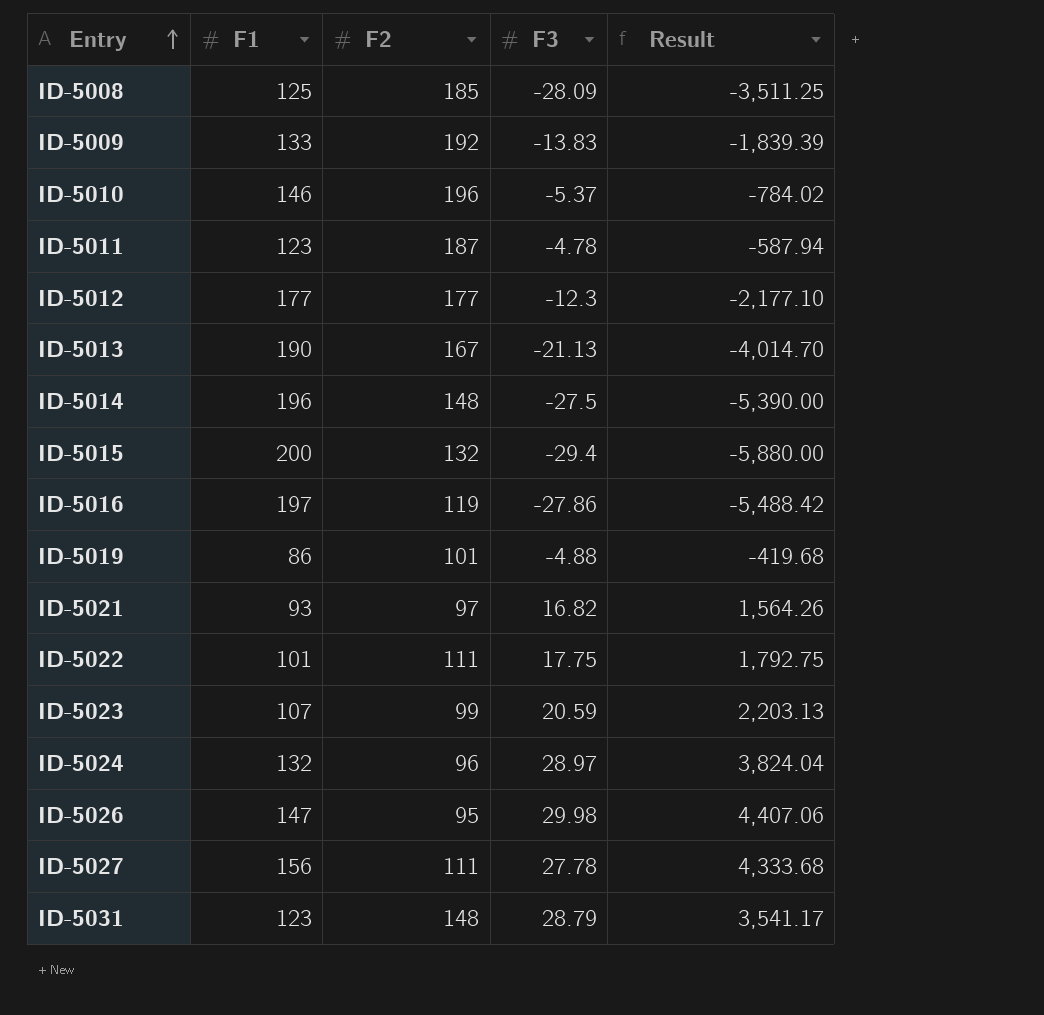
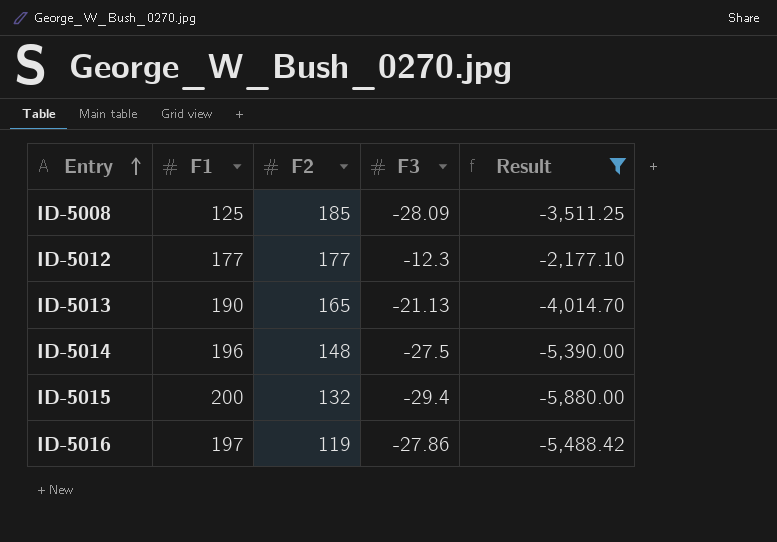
filter: none -> Result <= -2,177.10
ID-5013 | F2: 167 -> 165

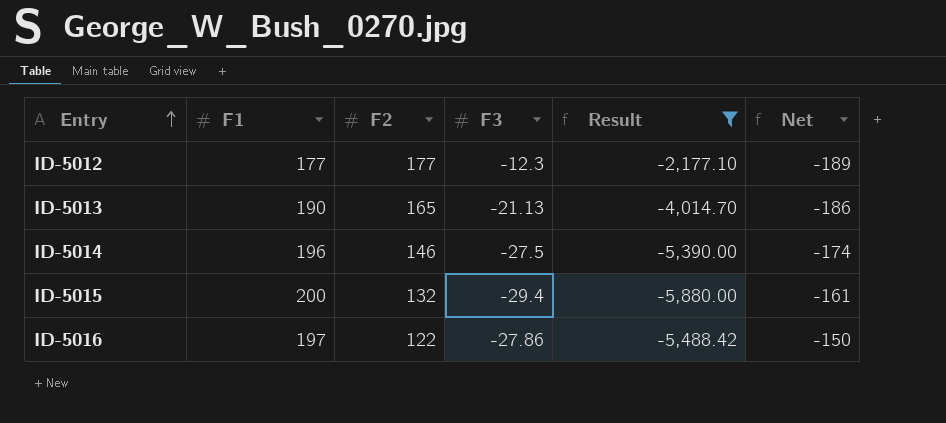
column Net | formula: none -> [F3] - [F2]
row ID-5008: 125 | 185 | -28.09 | -3,511.25 -> none
ID-5014 | F2: 148 -> 146
ID-5016 | F2: 119 -> 122

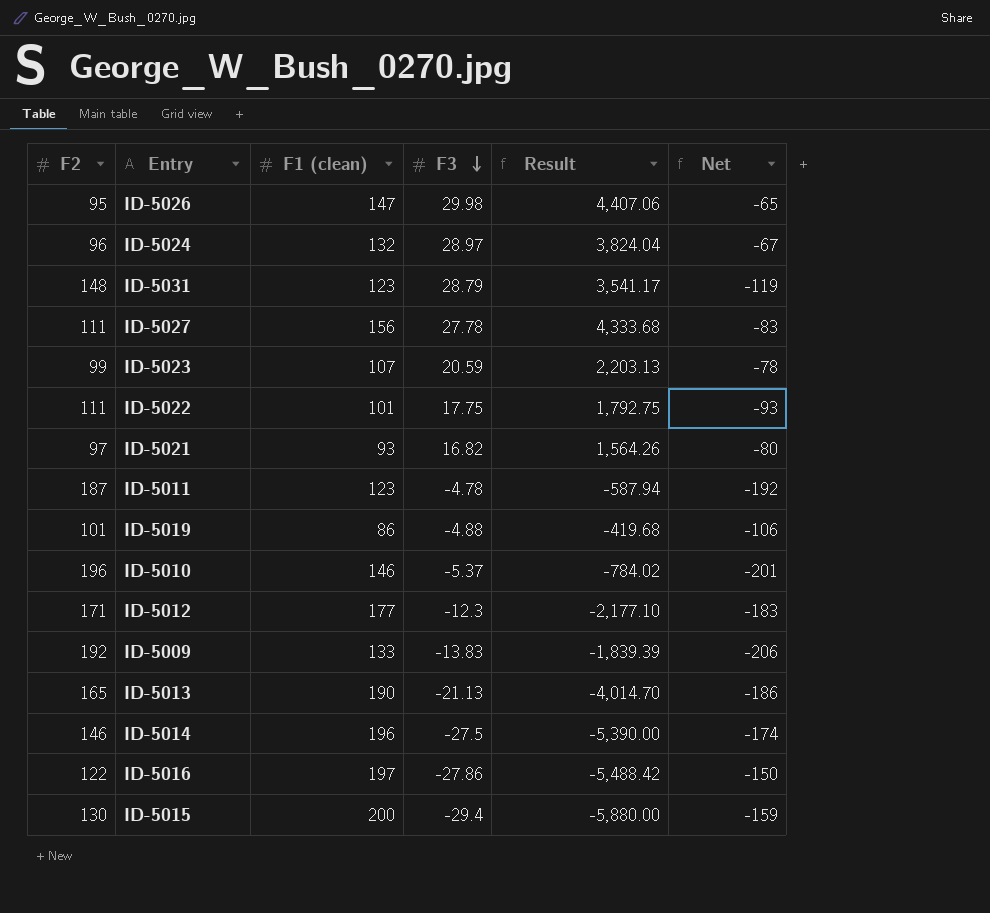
filter: Result <= -2,177.10 -> none
row order: Entry ascending -> F3 descending
column F2 | position: 3 -> 1
column name: F1 -> F1 (clean)
ID-5012 | F2: 177 -> 171
ID-5012 | Net: -189 -> -183
ID-5015 | F2: 132 -> 130
ID-5015 | Net: -161 -> -159

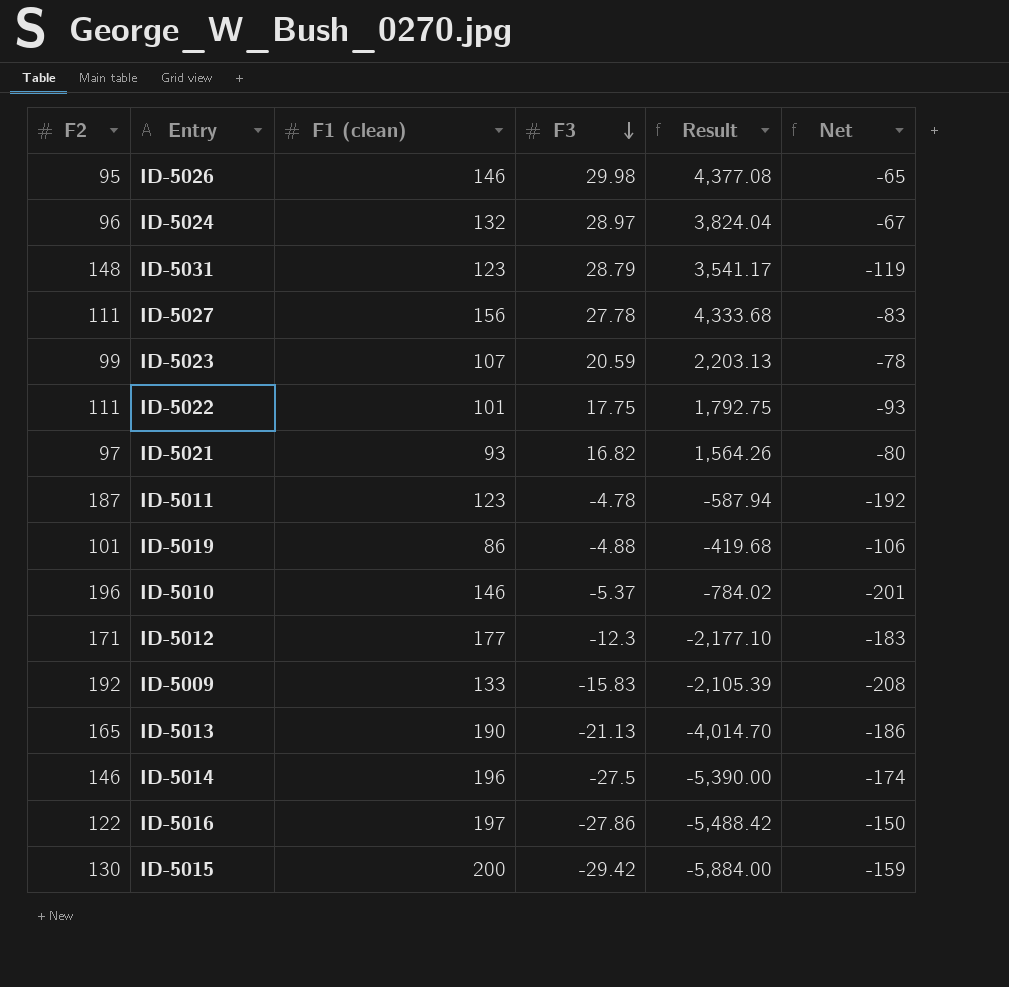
ID-5026 | F1 (clean): 147 -> 146
ID-5026 | Result: 4,407.06 -> 4,377.08
ID-5009 | F3: -13.83 -> -15.83
ID-5009 | Result: -1,839.39 -> -2,105.39
ID-5009 | Net: -206 -> -208
ID-5015 | F3: -29.4 -> -29.42
ID-5015 | Result: -5,880.00 -> -5,884.00

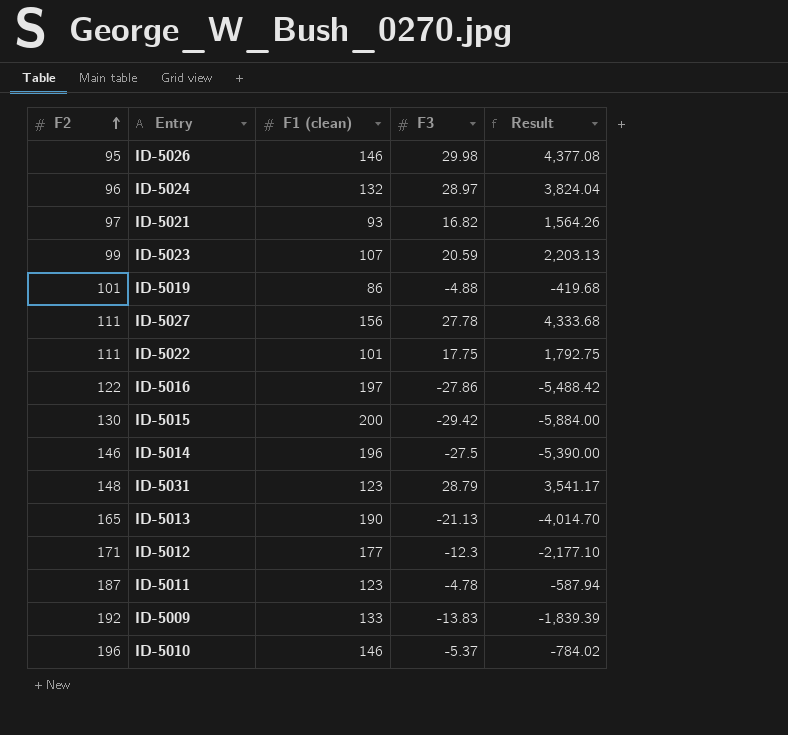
row order: F3 descending -> F2 ascending
column Net | formula: [F3] - [F2] -> none
ID-5009 | F3: -15.83 -> -13.83
ID-5009 | Result: -2,105.39 -> -1,839.39

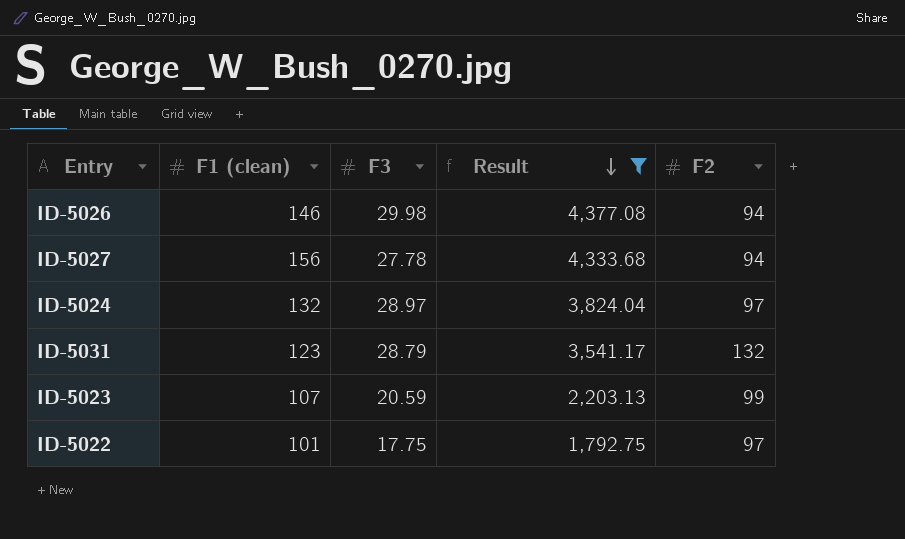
filter: none -> Result >= 1,792.75
row order: F2 ascending -> Result descending
column F2 | position: 1 -> 5
ID-5026 | F2: 95 -> 94
ID-5027 | F2: 111 -> 94
ID-5024 | F2: 96 -> 97
ID-5031 | F2: 148 -> 132
ID-5022 | F2: 111 -> 97

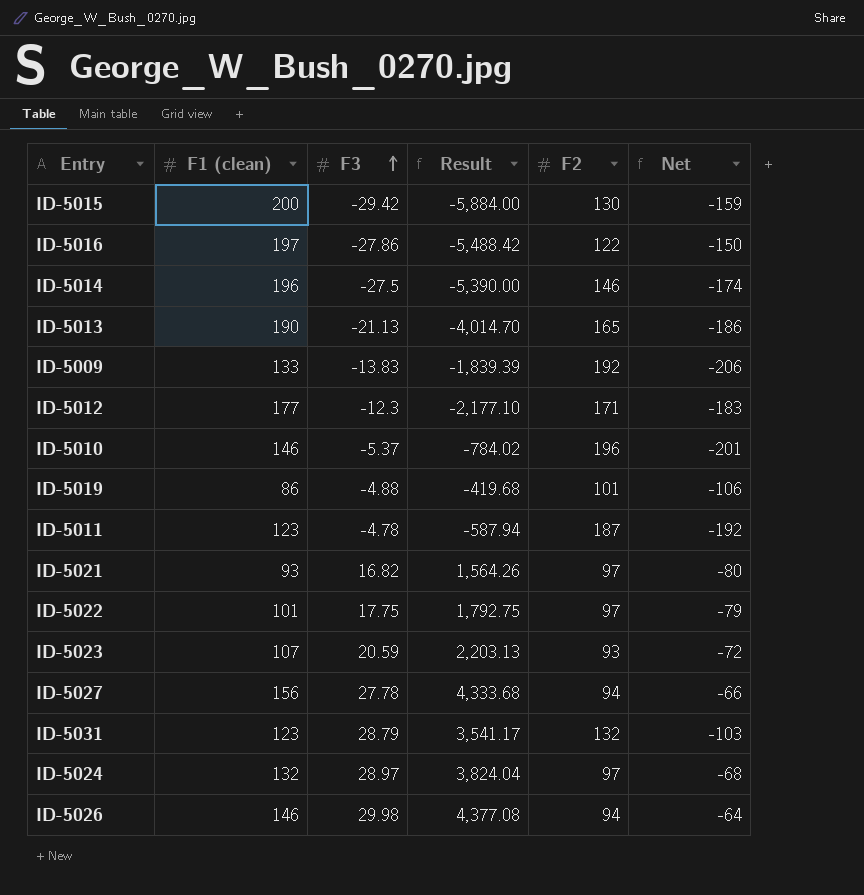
filter: Result >= 1,792.75 -> none
row order: Result descending -> F3 ascending
column Net | formula: none -> [F3] - [F2]
ID-5023 | F2: 99 -> 93

